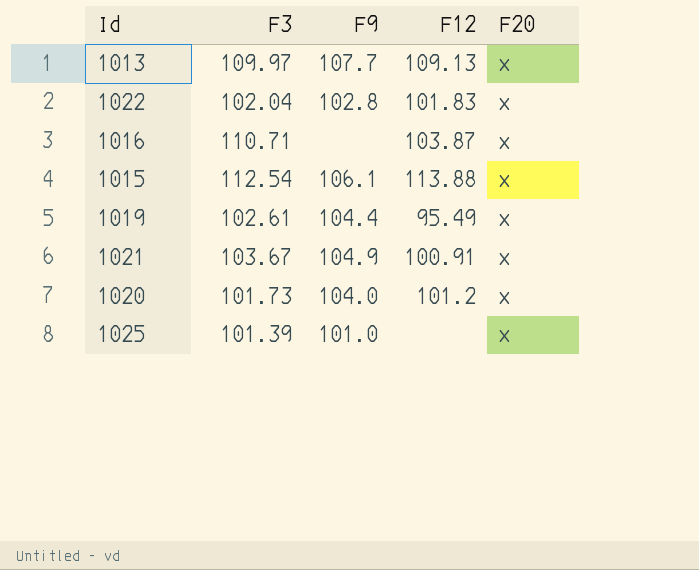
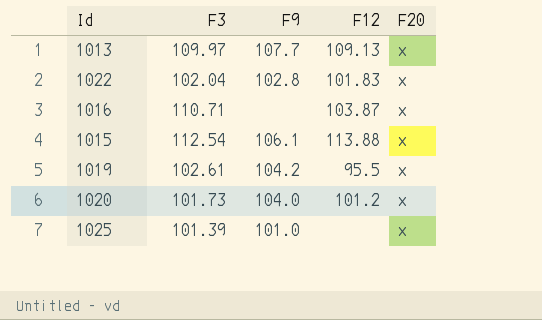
row 1021: 103.67 | 104.9 | 100.91 | x -> none
1019 | F9: 104.4 -> 104.2
1019 | F12: 95.49 -> 95.5

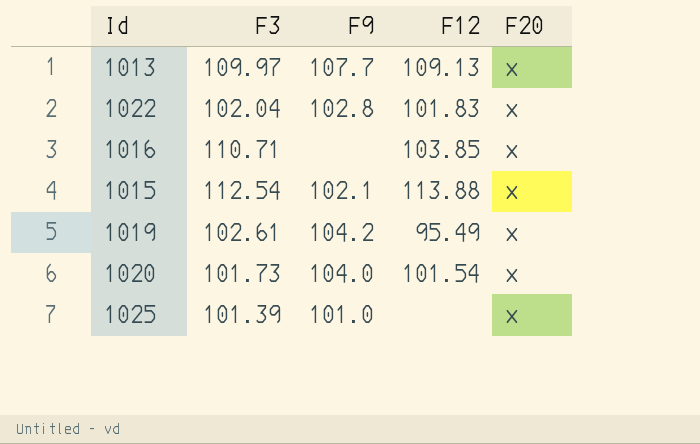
1016 | F12: 103.87 -> 103.85
1015 | F9: 106.1 -> 102.1
1019 | F12: 95.5 -> 95.49
1020 | F12: 101.2 -> 101.54

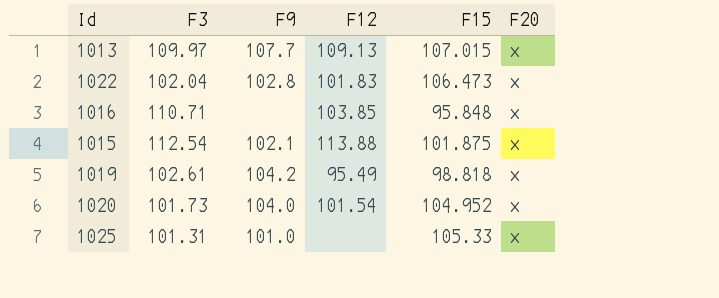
column F15 | position: none -> 5
1025 | F3: 101.39 -> 101.31

